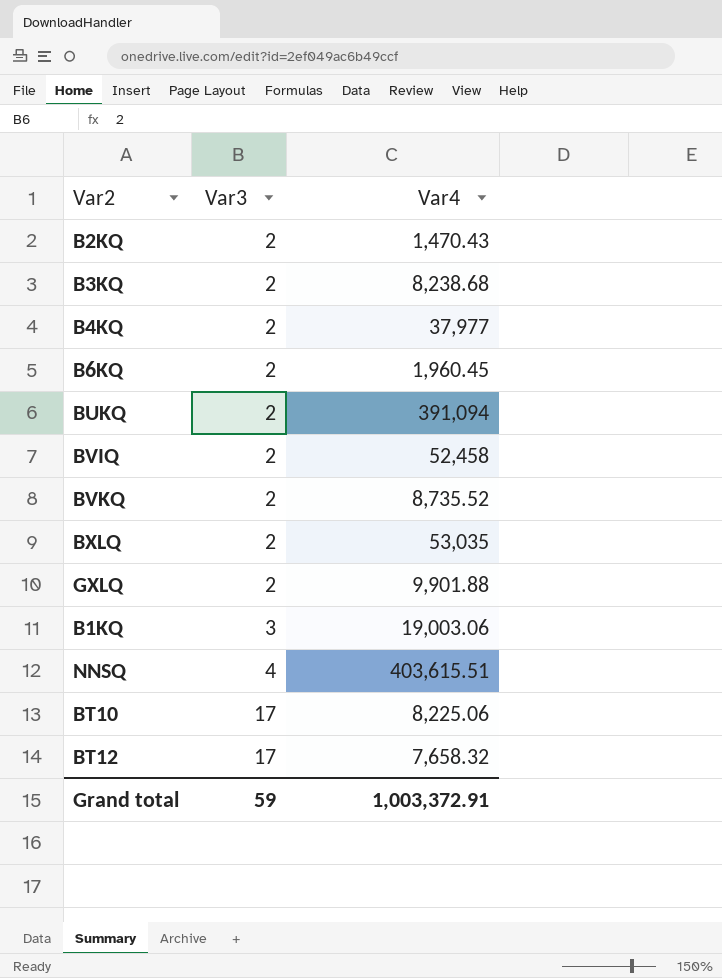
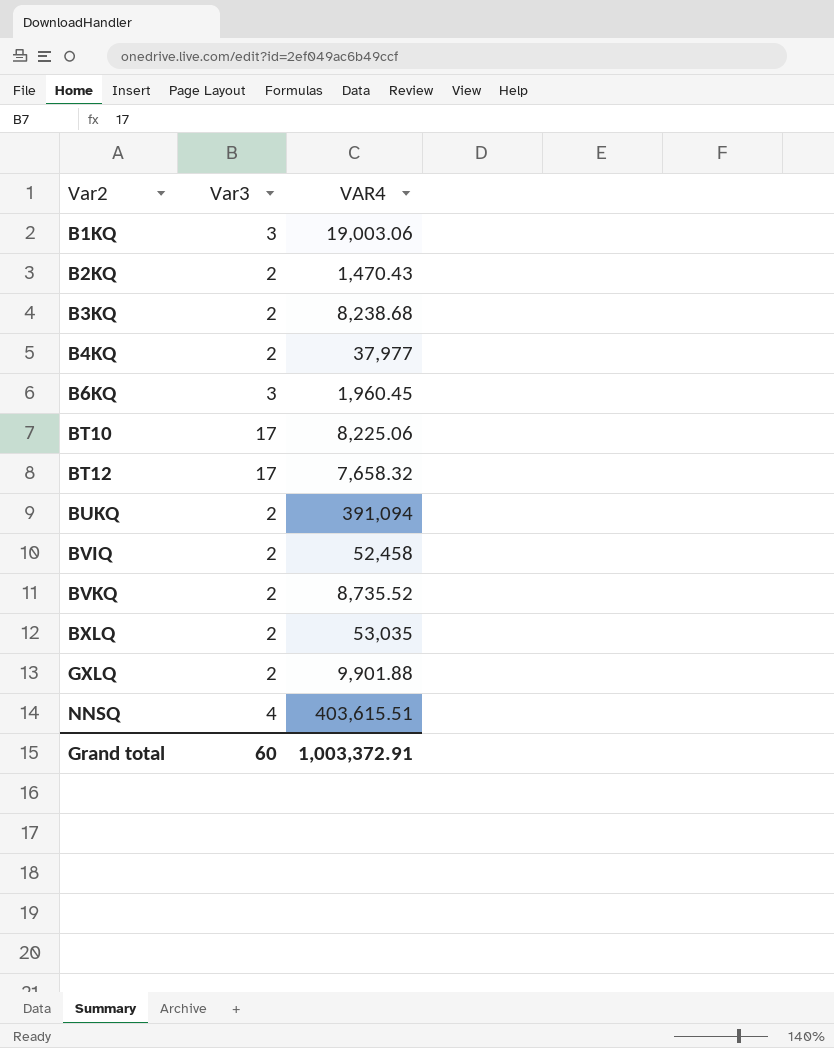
row order: Var3 ascending -> Var2 ascending
column name: Var4 -> VAR4
B6KQ | Var3: 2 -> 3
Grand total | Var3: 59 -> 60

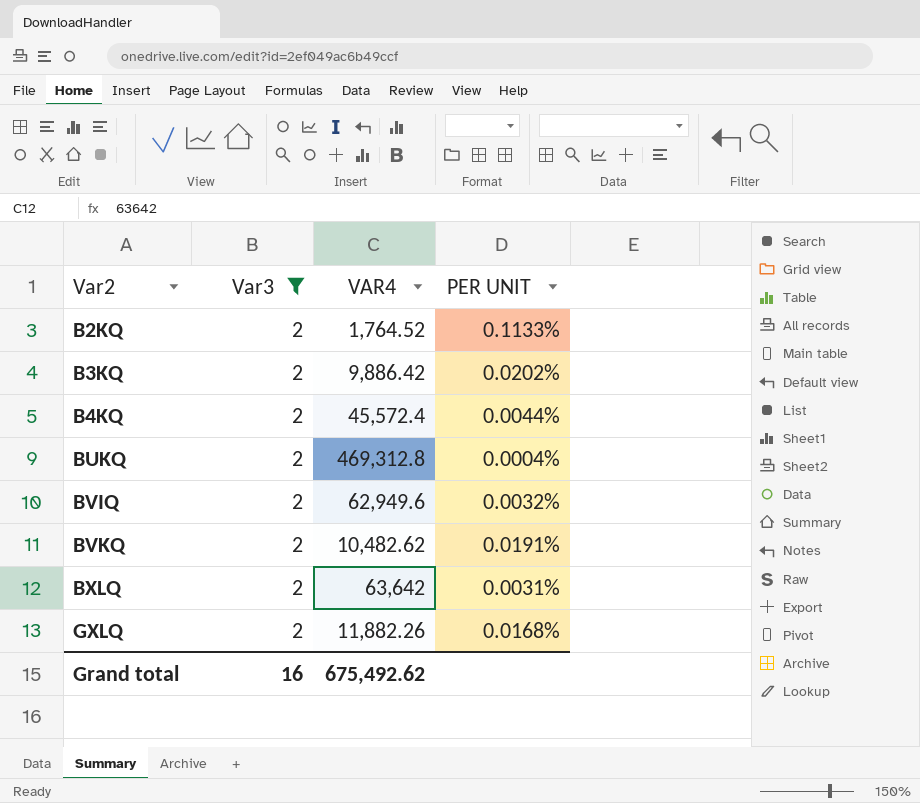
filter: none -> Var3 = 2
column PER UNIT | formula: none -> [Var3] / [VAR4]
B2KQ | VAR4: 1,470.43 -> 1,764.52
B3KQ | VAR4: 8,238.68 -> 9,886.42
B4KQ | VAR4: 37,977 -> 45,572.4
BUKQ | VAR4: 391,094 -> 469,312.8
BVIQ | VAR4: 52,458 -> 62,949.6
BVKQ | VAR4: 8,735.52 -> 10,482.62
BXLQ | VAR4: 53,035 -> 63,642
GXLQ | VAR4: 9,901.88 -> 11,882.26
Grand total | Var3: 60 -> 16
Grand total | VAR4: 1,003,372.91 -> 675,492.62

